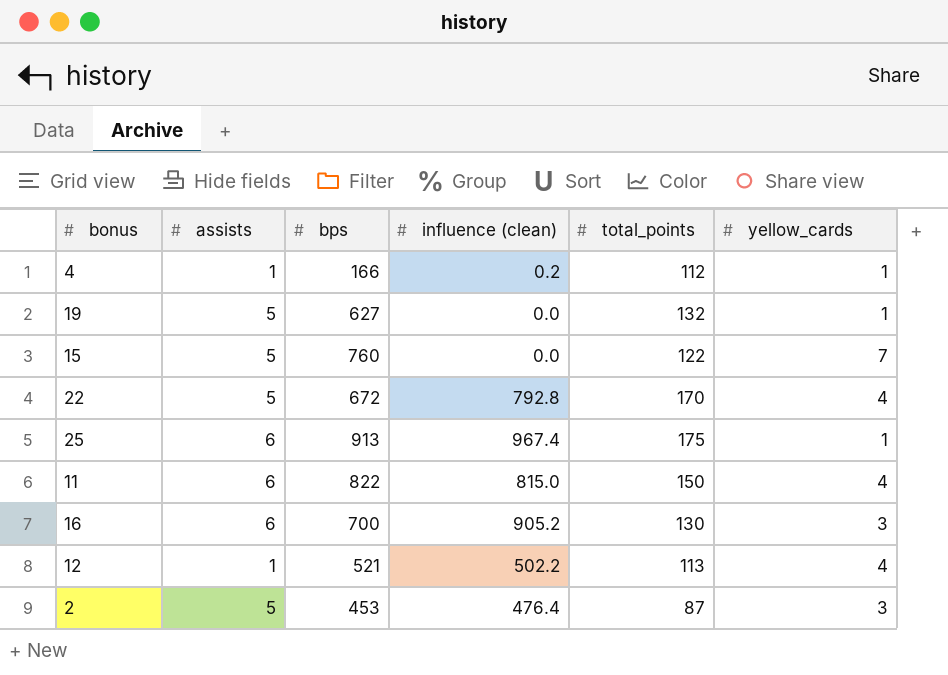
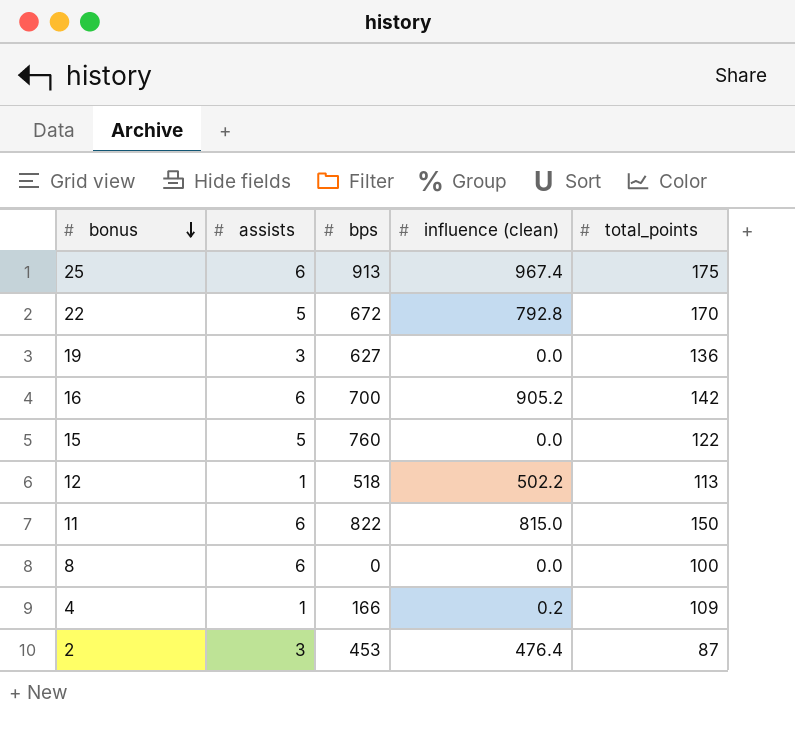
row order: none -> bonus descending
column yellow_cards | position: 6 -> none
19 | assists: 5 -> 3
19 | total_points: 132 -> 136
16 | total_points: 130 -> 142
12 | bps: 521 -> 518
row 8: none -> 6 | 0 | 0.0 | 100
4 | total_points: 112 -> 109
2 | assists: 5 -> 3

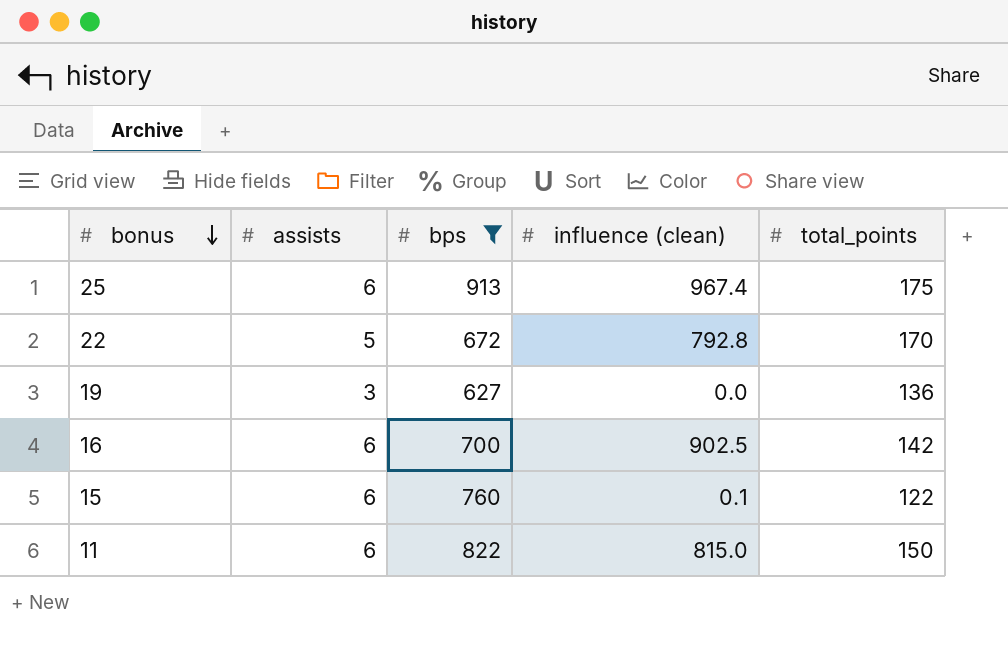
filter: none -> bps >= 627
16 | influence (clean): 905.2 -> 902.5
15 | assists: 5 -> 6
15 | influence (clean): 0.0 -> 0.1

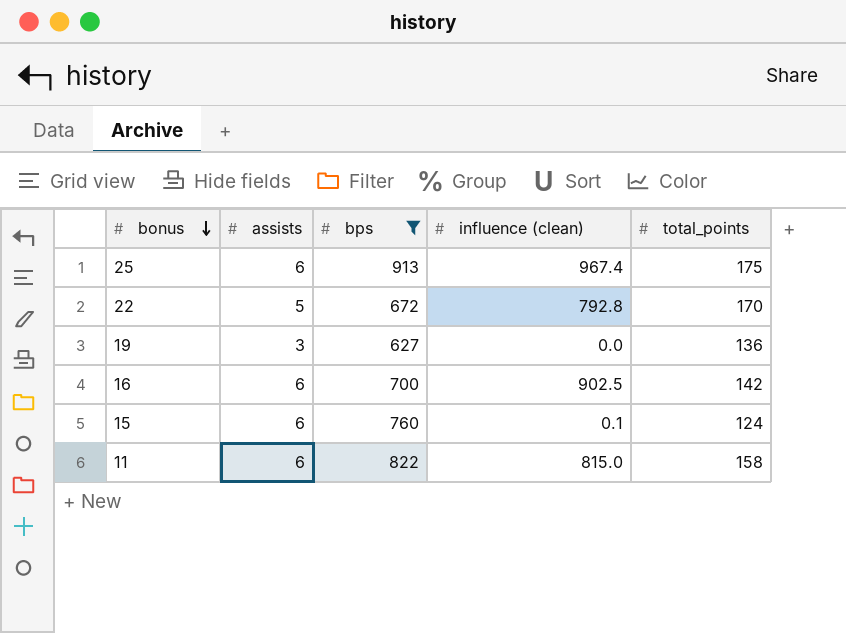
15 | total_points: 122 -> 124
11 | total_points: 150 -> 158

